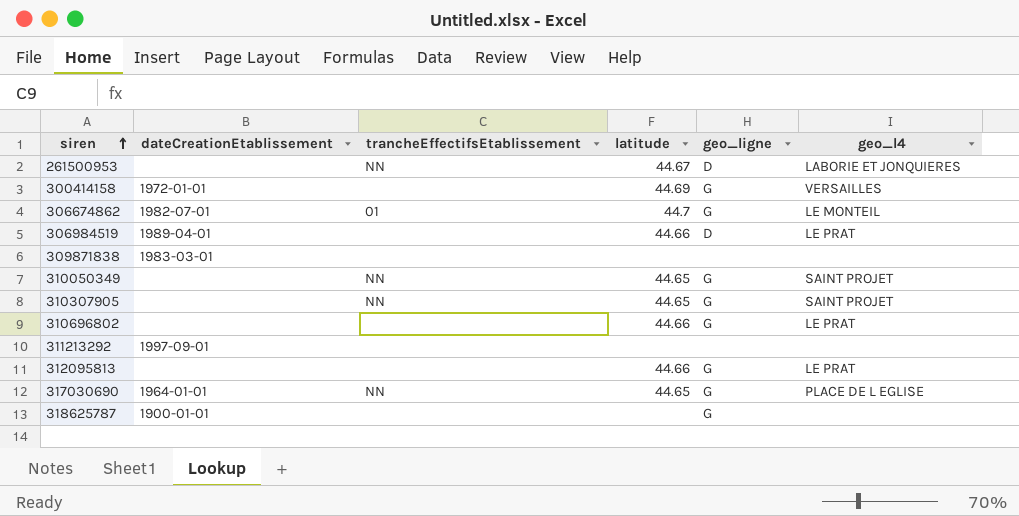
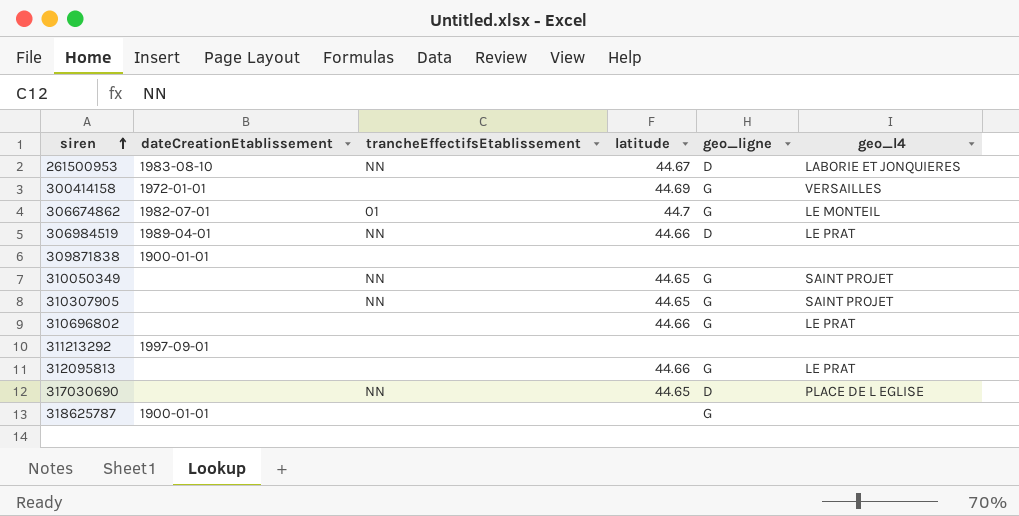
261500953 | dateCreationEtablissement: none -> 1983-08-10
306984519 | trancheEffectifsEtablissement: none -> NN
309871838 | dateCreationEtablissement: 1983-03-01 -> 1900-01-01
317030690 | dateCreationEtablissement: 1964-01-01 -> none
317030690 | geo_ligne: G -> D

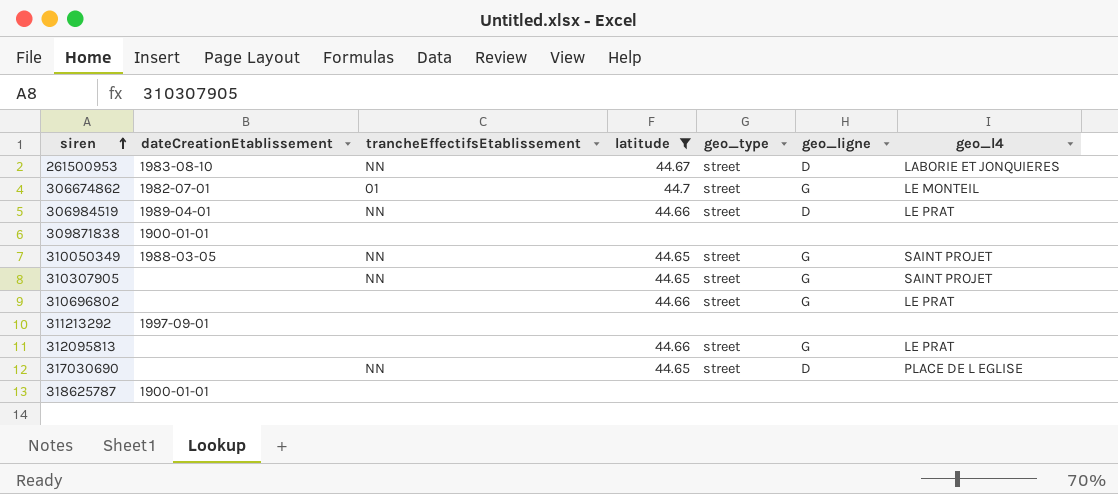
filter: none -> latitude != 44.69
column geo_type | position: none -> 5
310050349 | dateCreationEtablissement: none -> 1988-03-05
318625787 | geo_ligne: G -> none

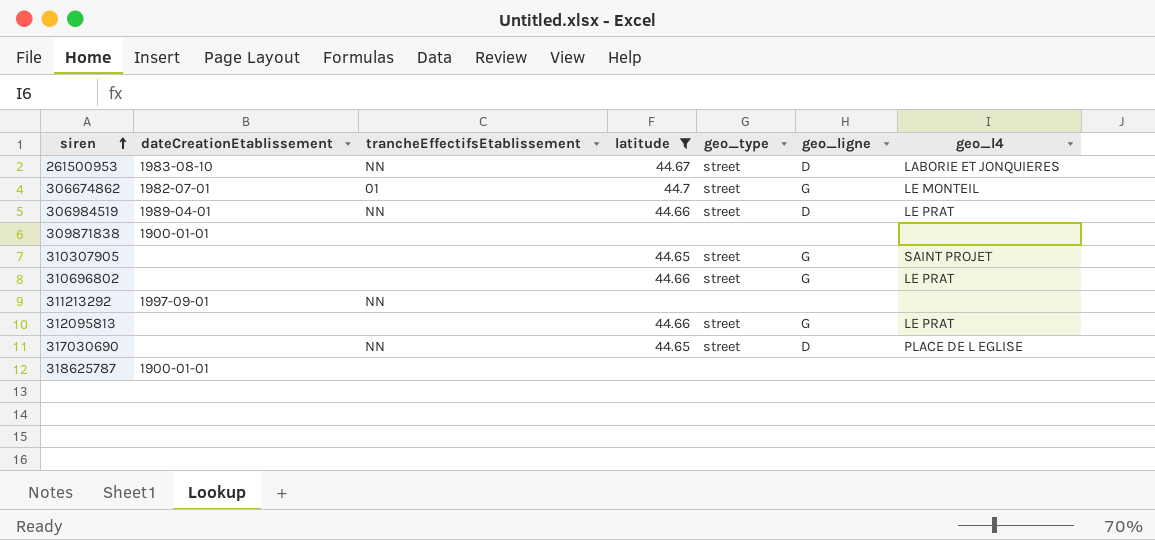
row 310050349: 1988-03-05 | NN | 44.65 | street | G | SAINT PROJET -> none
310307905 | trancheEffectifsEtablissement: NN -> none
311213292 | trancheEffectifsEtablissement: none -> NN

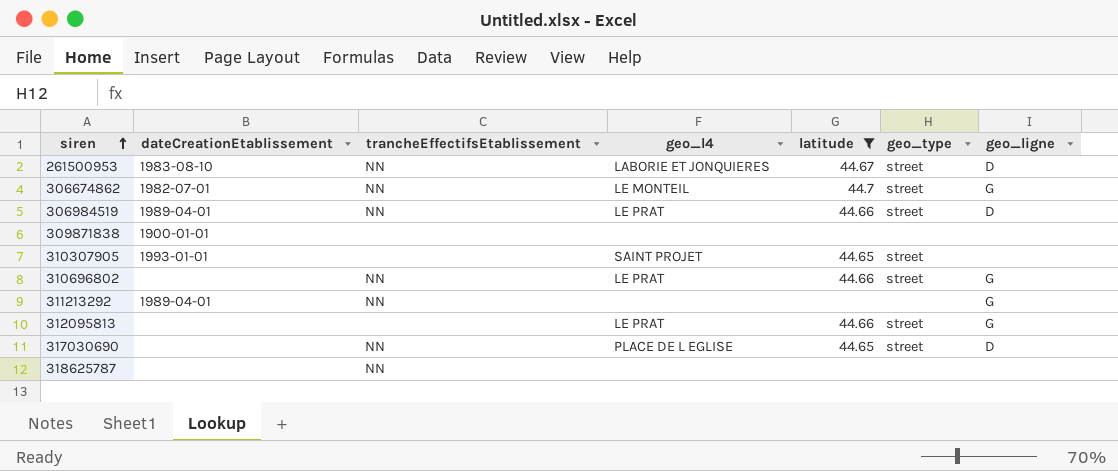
column geo_l4 | position: 7 -> 4
306674862 | trancheEffectifsEtablissement: 01 -> NN
310307905 | dateCreationEtablissement: none -> 1993-01-01
310307905 | geo_ligne: G -> none
310696802 | trancheEffectifsEtablissement: none -> NN
311213292 | dateCreationEtablissement: 1997-09-01 -> 1989-04-01
311213292 | geo_ligne: none -> G
318625787 | dateCreationEtablissement: 1900-01-01 -> none
318625787 | trancheEffectifsEtablissement: none -> NN

